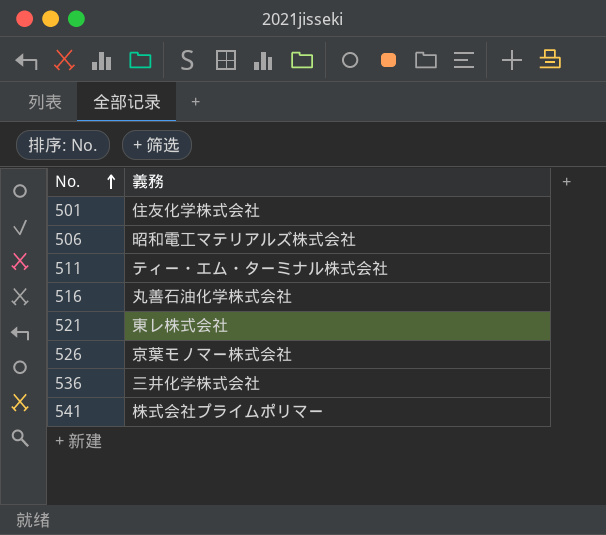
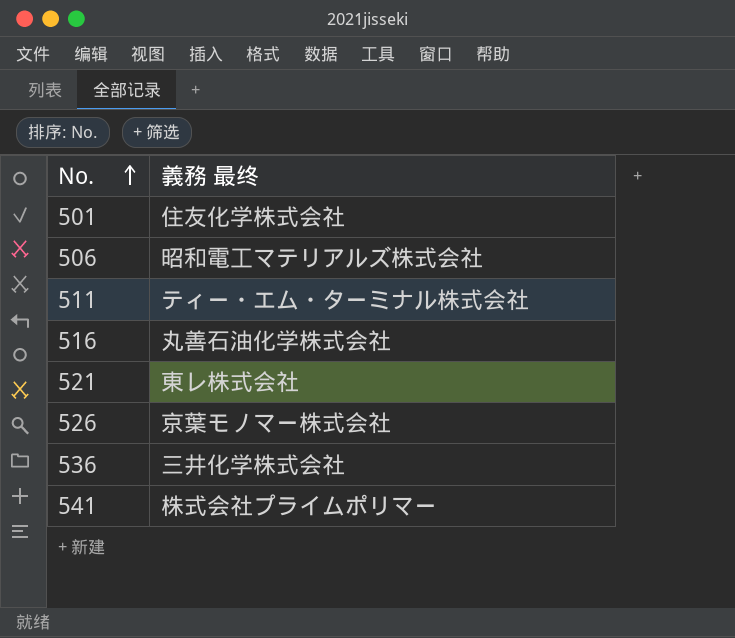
column name: 義務 -> 義務 最终

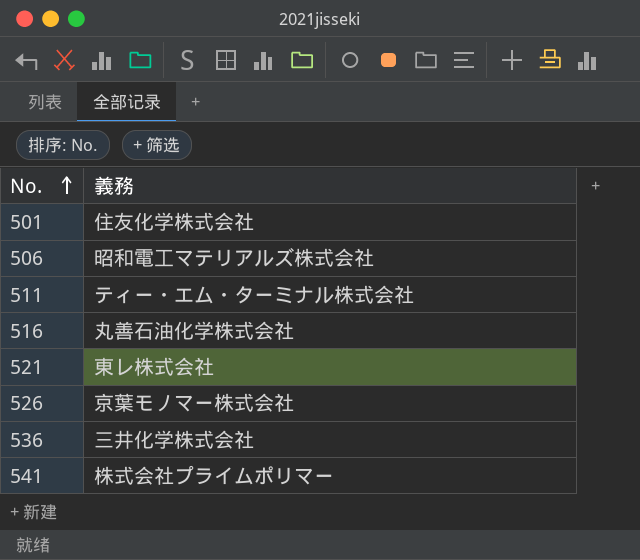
column name: 義務 最终 -> 義務

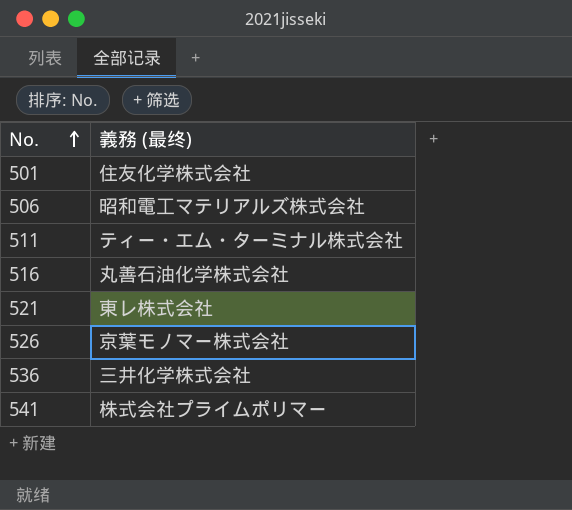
column name: 義務 -> 義務 (最终)

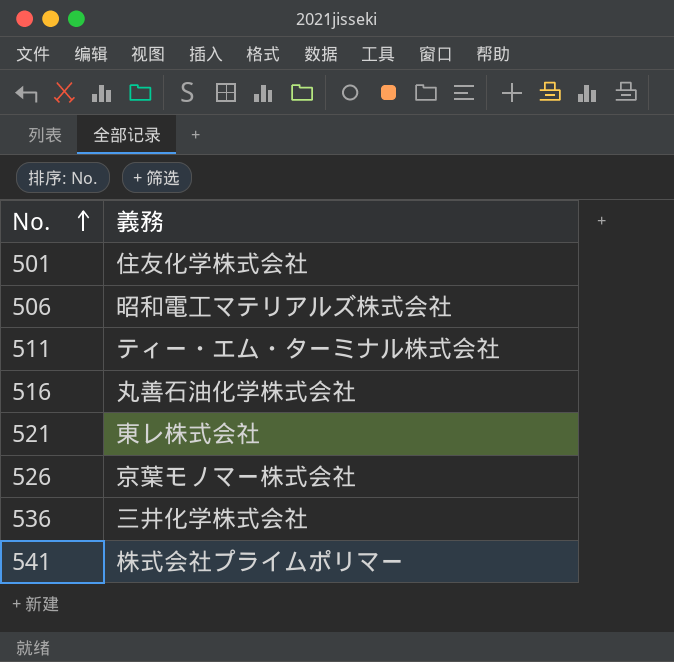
column name: 義務 (最终) -> 義務

